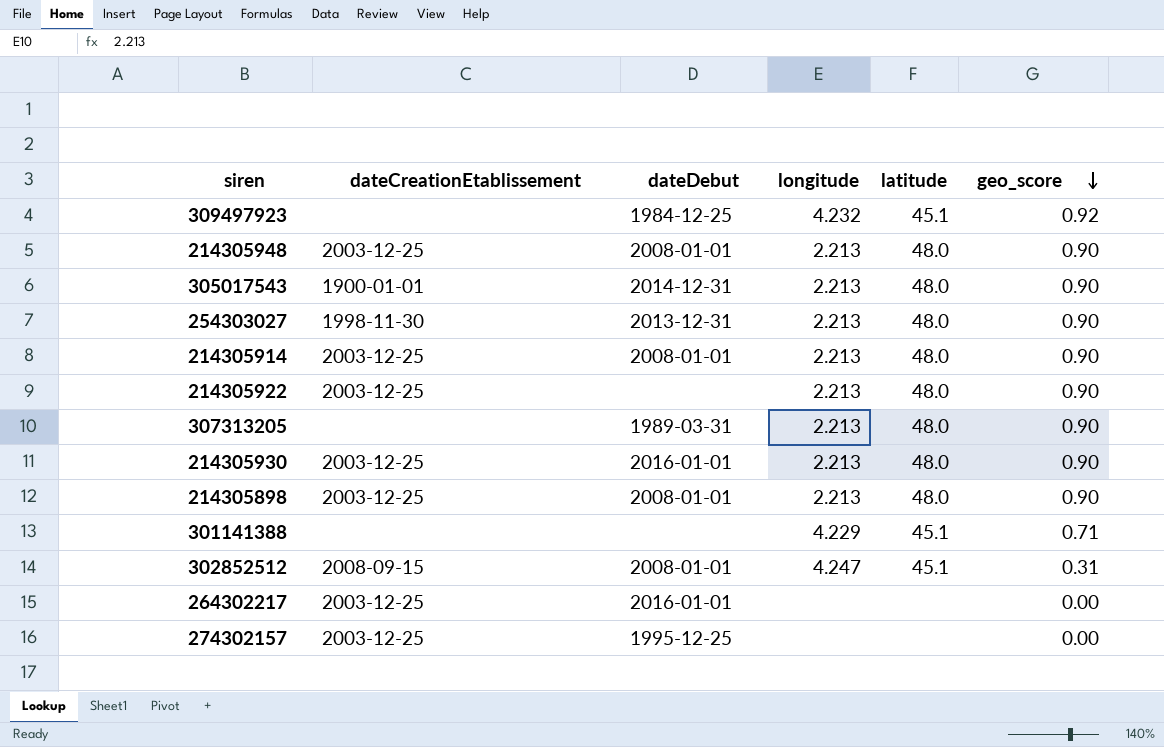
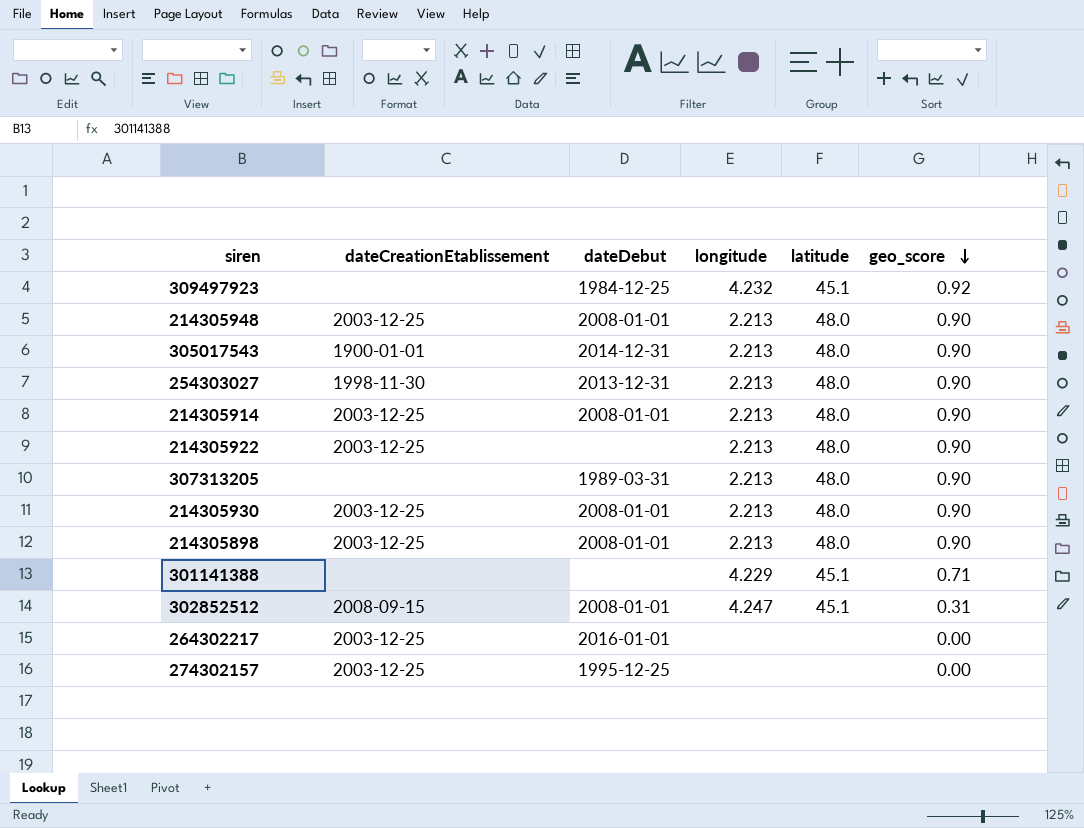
214305930 | dateDebut: 2016-01-01 -> 2008-01-01

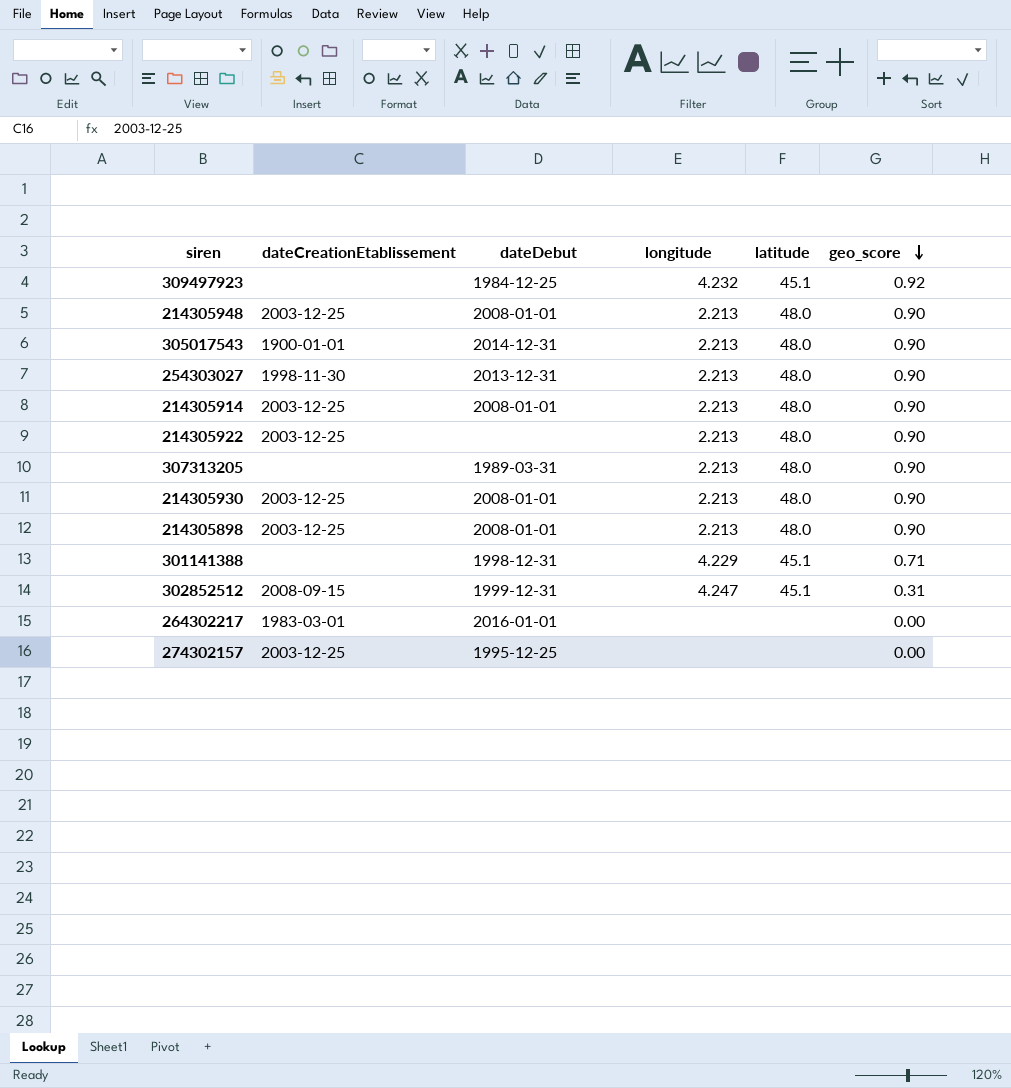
301141388 | dateDebut: none -> 1998-12-31
302852512 | dateDebut: 2008-01-01 -> 1999-12-31
264302217 | dateCreationEtablissement: 2003-12-25 -> 1983-03-01

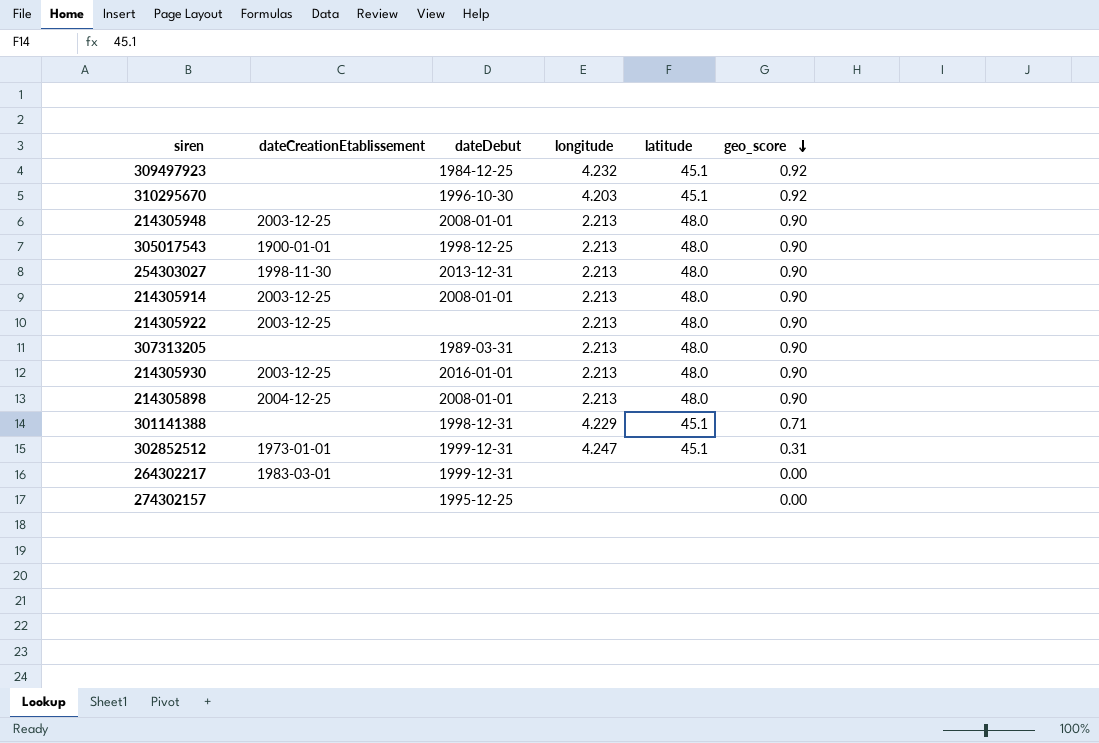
row 310295670: none -> none | 1996-10-30 | 4.203 | 45.1 | 0.92
305017543 | dateDebut: 2014-12-31 -> 1998-12-25
214305930 | dateDebut: 2008-01-01 -> 2016-01-01
214305898 | dateCreationEtablissement: 2003-12-25 -> 2004-12-25
302852512 | dateCreationEtablissement: 2008-09-15 -> 1973-01-01
264302217 | dateDebut: 2016-01-01 -> 1999-12-31
274302157 | dateCreationEtablissement: 2003-12-25 -> none

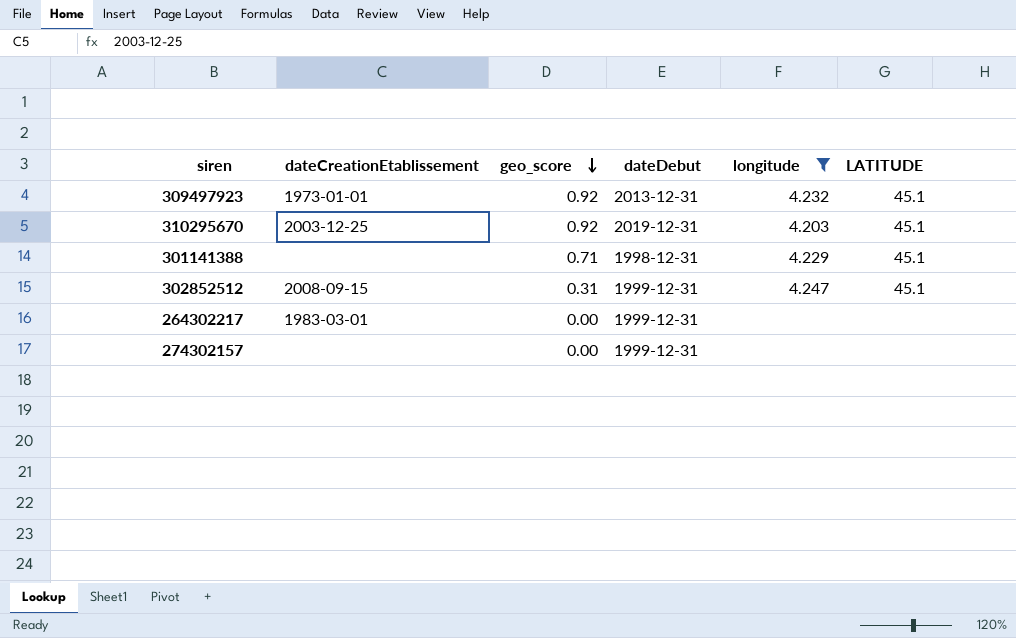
filter: none -> longitude != 2.213
column geo_score | position: 6 -> 3
column name: latitude -> LATITUDE
309497923 | dateCreationEtablissement: none -> 1973-01-01
309497923 | dateDebut: 1984-12-25 -> 2013-12-31
310295670 | dateCreationEtablissement: none -> 2003-12-25
310295670 | dateDebut: 1996-10-30 -> 2019-12-31
302852512 | dateCreationEtablissement: 1973-01-01 -> 2008-09-15
274302157 | dateDebut: 1995-12-25 -> 1999-12-31

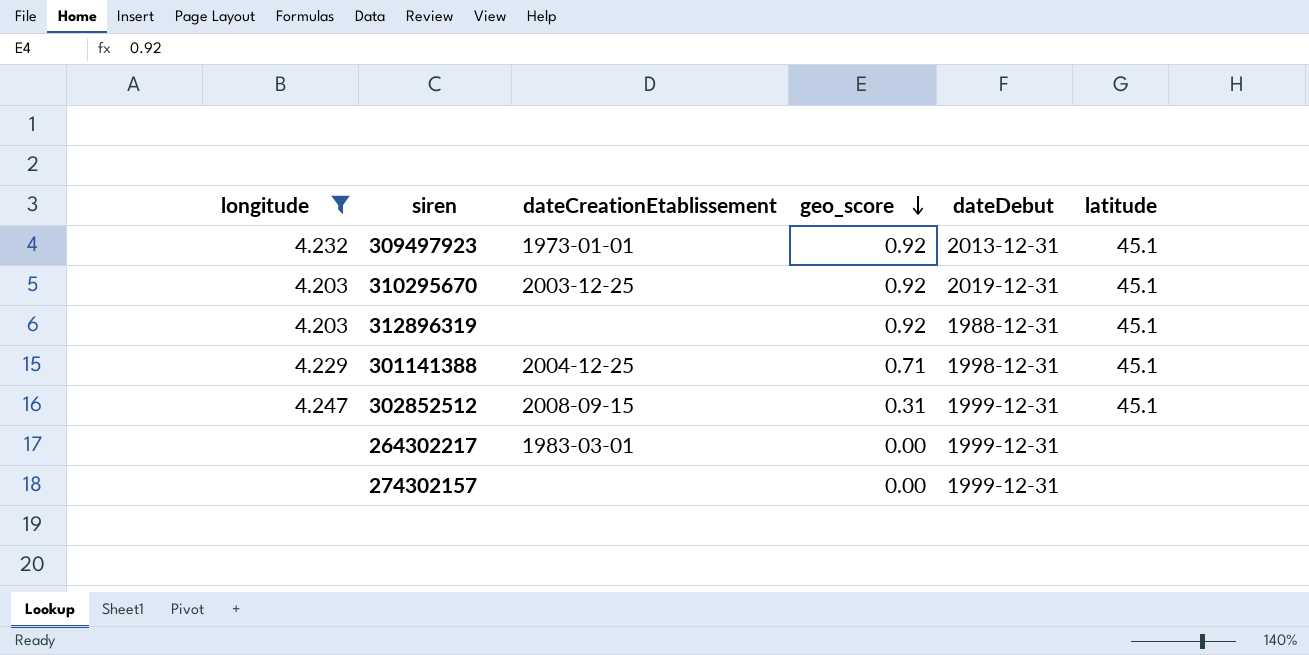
column longitude | position: 5 -> 1
column name: LATITUDE -> latitude
row 312896319: none -> 4.203 | none | 0.92 | 1988-12-31 | 45.1
301141388 | dateCreationEtablissement: none -> 2004-12-25

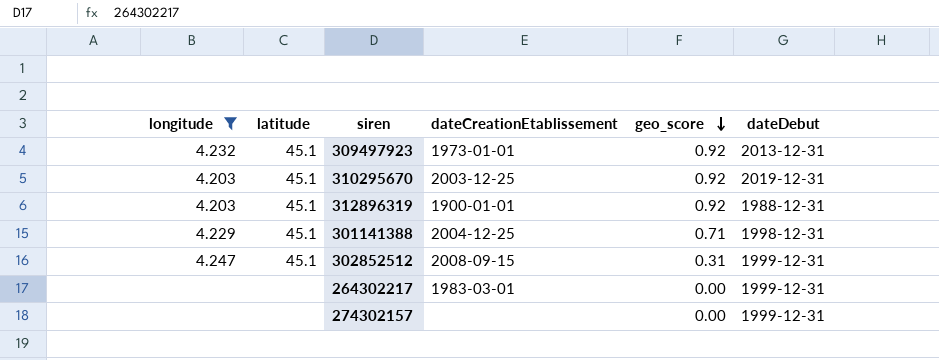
column latitude | position: 6 -> 2
312896319 | dateCreationEtablissement: none -> 1900-01-01

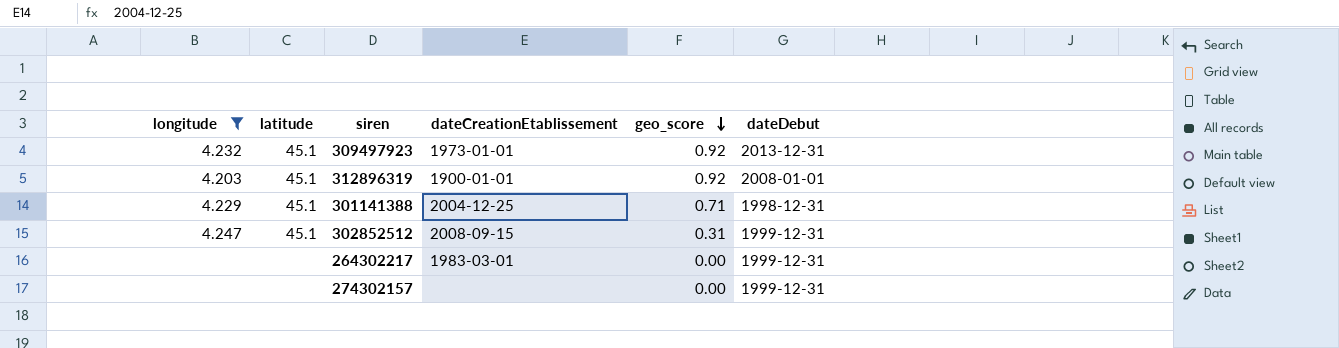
row 310295670: 4.203 | 45.1 | 2003-12-25 | 0.92 | 2019-12-31 -> none
312896319 | dateDebut: 1988-12-31 -> 2008-01-01

